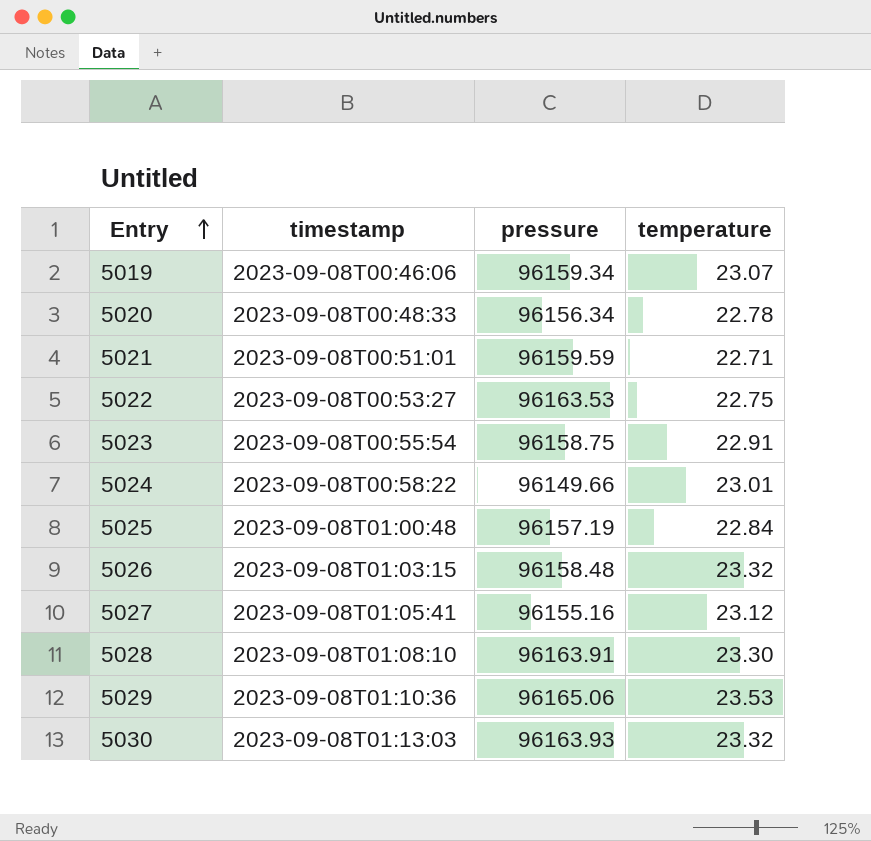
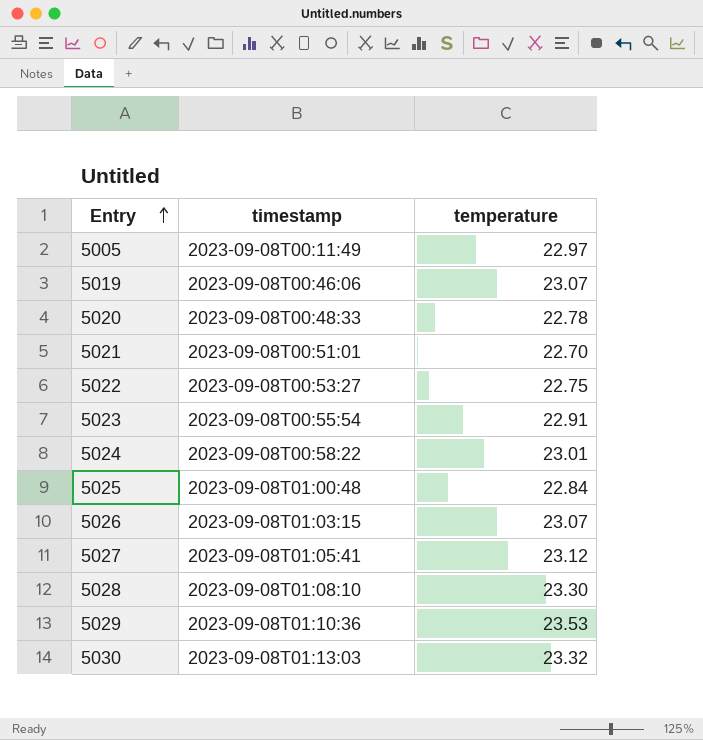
column pressure | position: 3 -> none
row 5005: none -> 2023-09-08T00:11:49 | 22.97
5021 | temperature: 22.71 -> 22.70
5026 | temperature: 23.32 -> 23.07

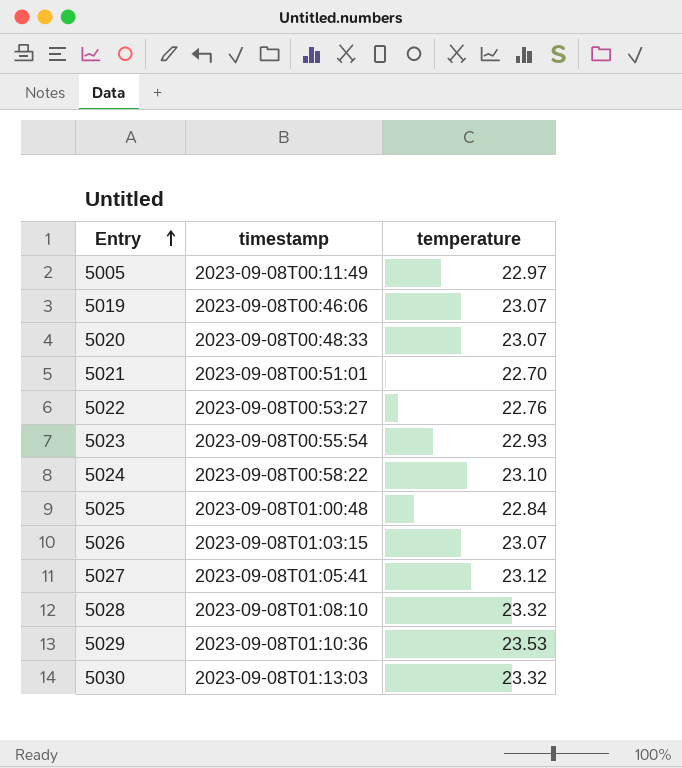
5020 | temperature: 22.78 -> 23.07
5022 | temperature: 22.75 -> 22.76
5023 | temperature: 22.91 -> 22.93
5024 | temperature: 23.01 -> 23.10
5028 | temperature: 23.30 -> 23.32

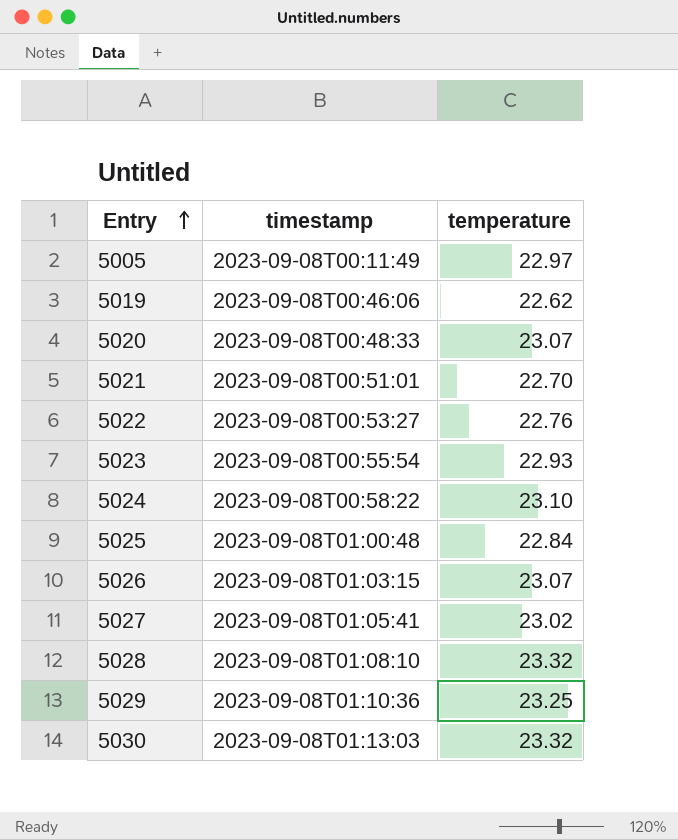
5019 | temperature: 23.07 -> 22.62
5027 | temperature: 23.12 -> 23.02
5029 | temperature: 23.53 -> 23.25

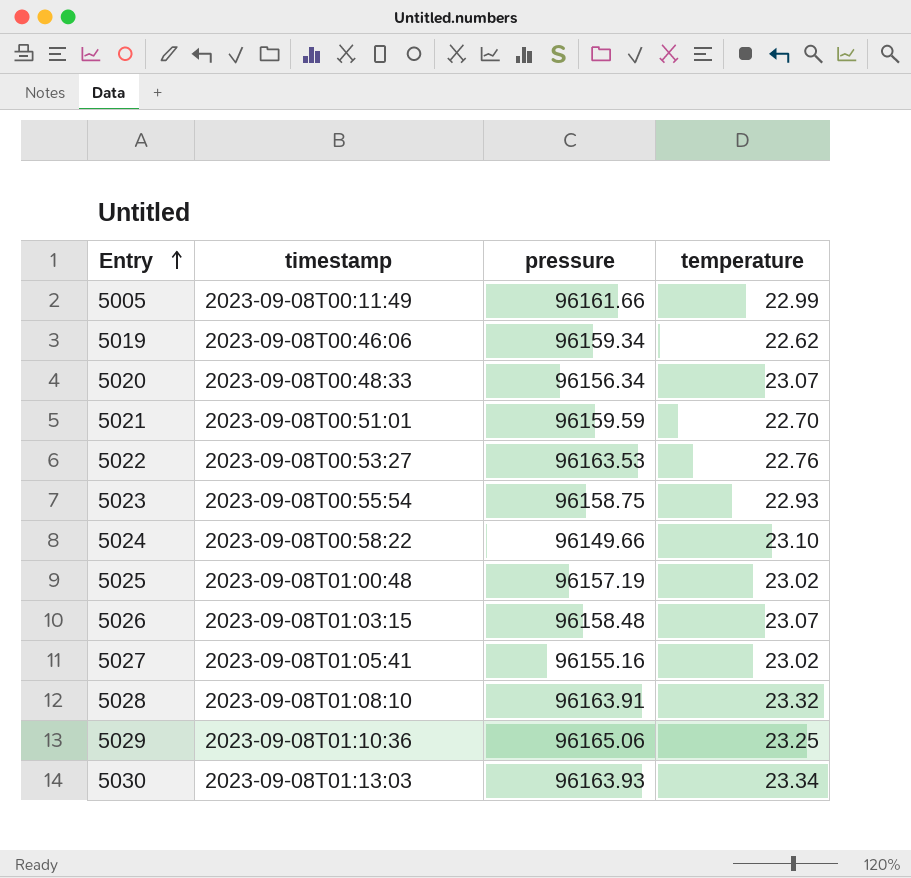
column pressure | position: none -> 3
5005 | temperature: 22.97 -> 22.99
5025 | temperature: 22.84 -> 23.02
5030 | temperature: 23.32 -> 23.34

